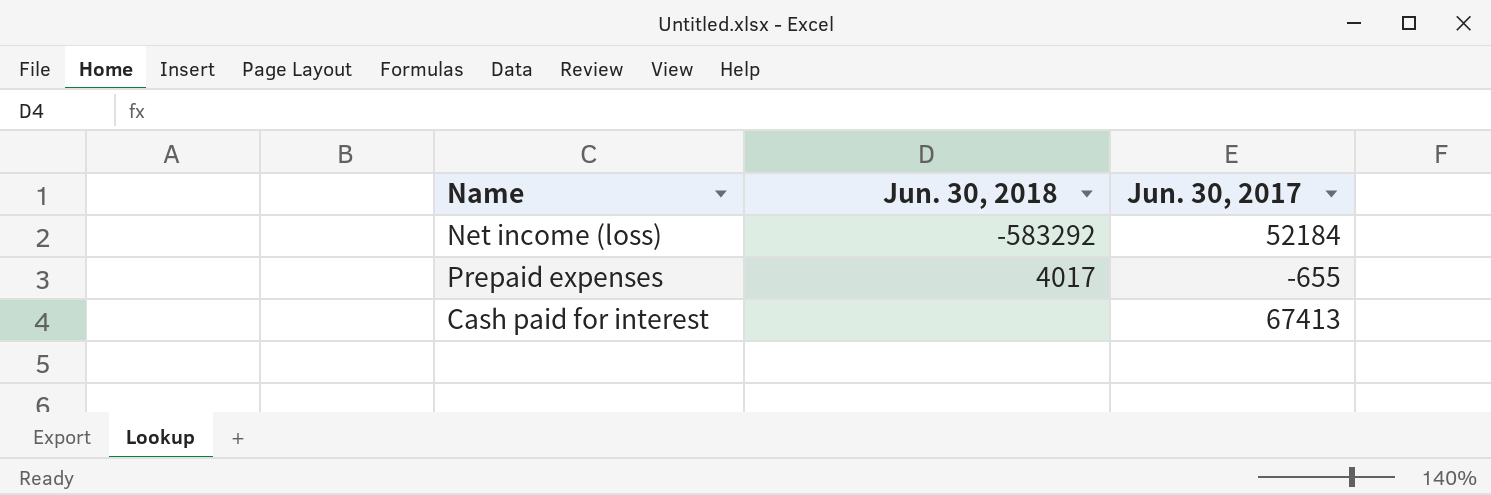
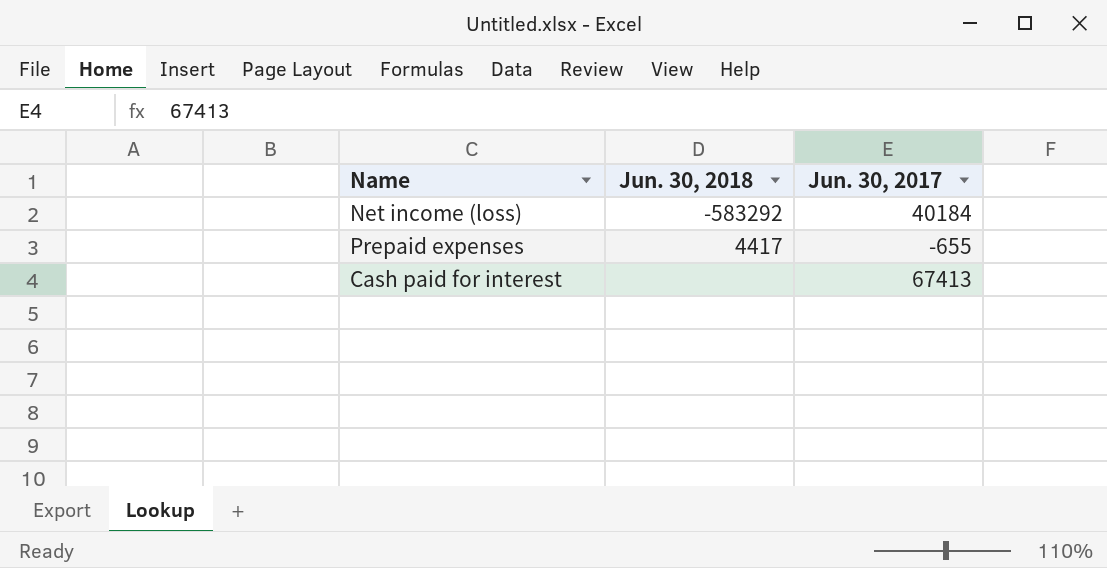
Net income (loss) | Jun. 30, 2017: 52184 -> 40184
Prepaid expenses | Jun. 30, 2018: 4017 -> 4417

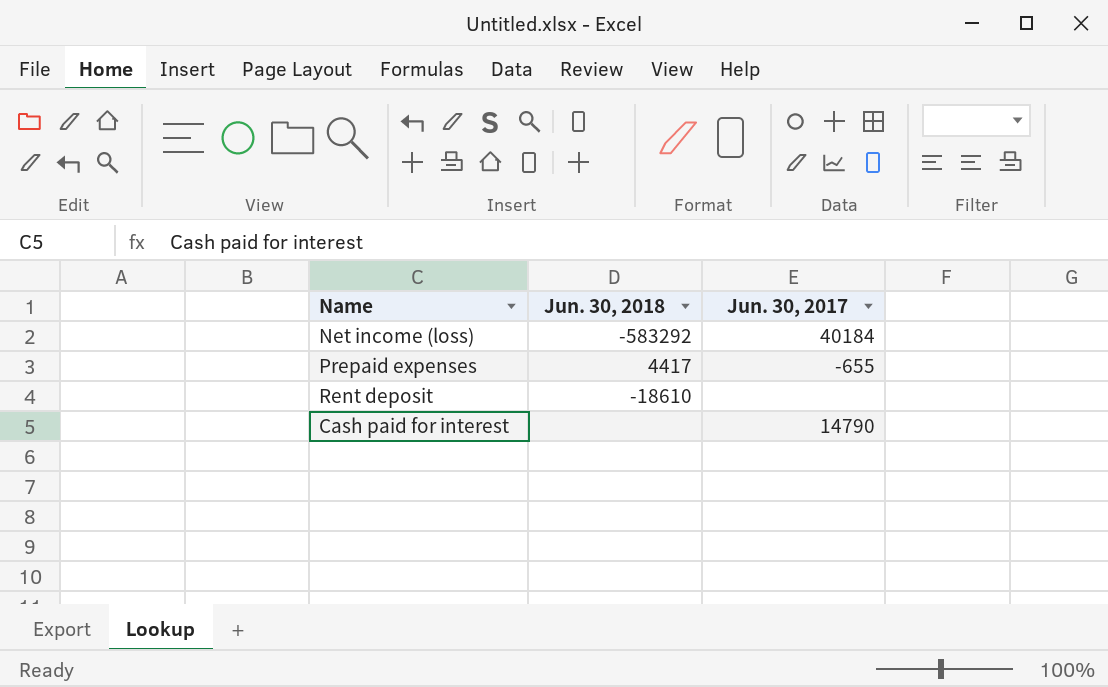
row Rent deposit: none -> -18610 | none
Cash paid for interest | Jun. 30, 2017: 67413 -> 14790

